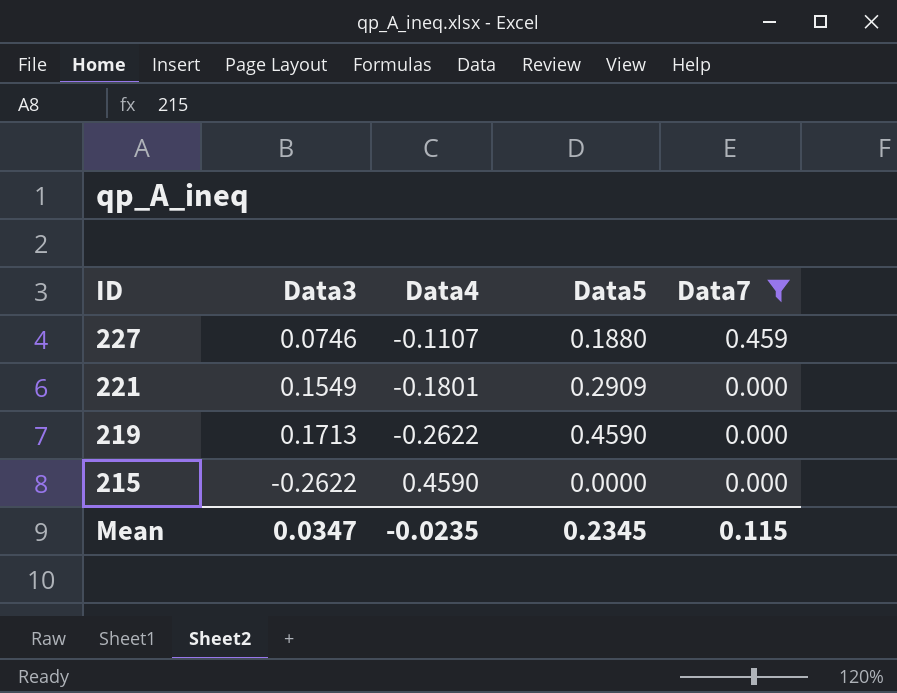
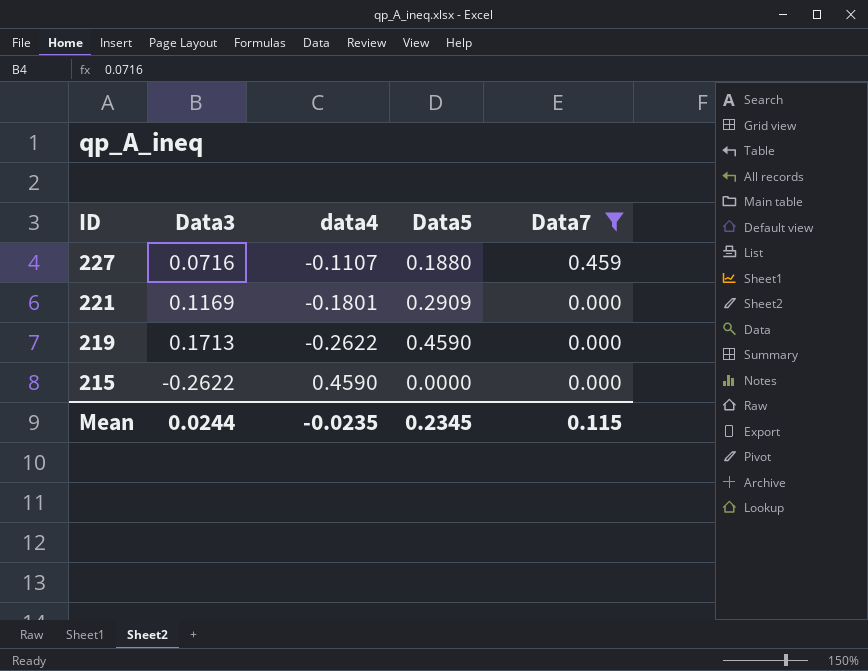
column name: Data4 -> data4
227 | Data3: 0.0746 -> 0.0716
221 | Data3: 0.1549 -> 0.1169
Mean | Data3: 0.0347 -> 0.0244

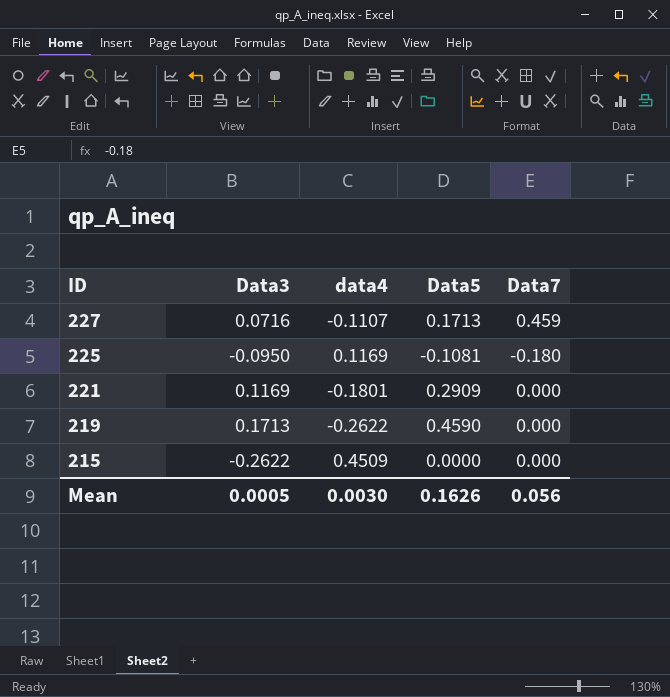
filter: Data7 != -0.180 -> none
227 | Data5: 0.1880 -> 0.1713
215 | data4: 0.4590 -> 0.4509
Mean | Data3: 0.0244 -> 0.0005
Mean | data4: -0.0235 -> 0.0030
Mean | Data5: 0.2345 -> 0.1626
Mean | Data7: 0.115 -> 0.056

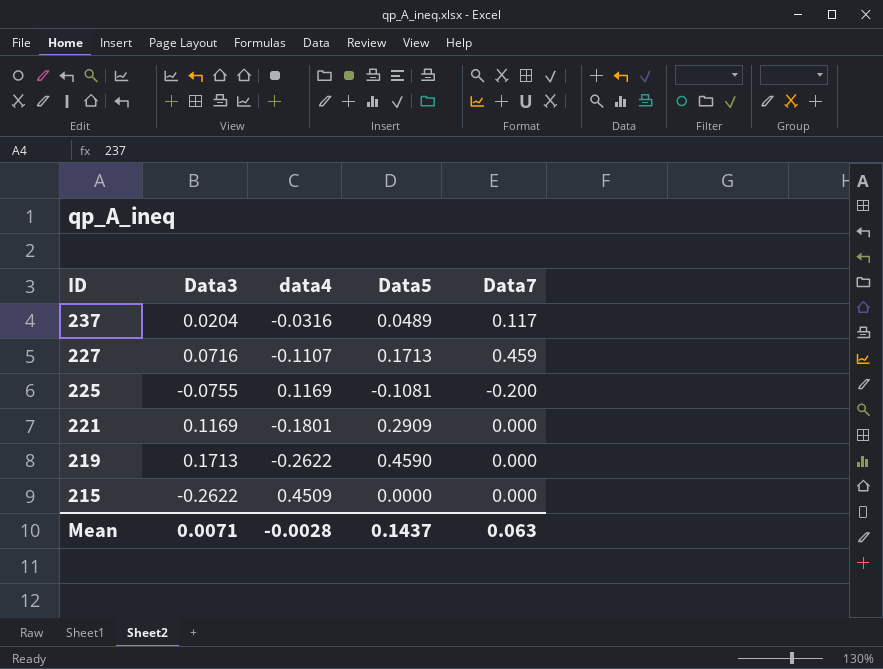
row 237: none -> 0.0204 | -0.0316 | 0.0489 | 0.117
225 | Data3: -0.0950 -> -0.0755
225 | Data7: -0.180 -> -0.200
Mean | Data3: 0.0005 -> 0.0071
Mean | data4: 0.0030 -> -0.0028
Mean | Data5: 0.1626 -> 0.1437
Mean | Data7: 0.056 -> 0.063

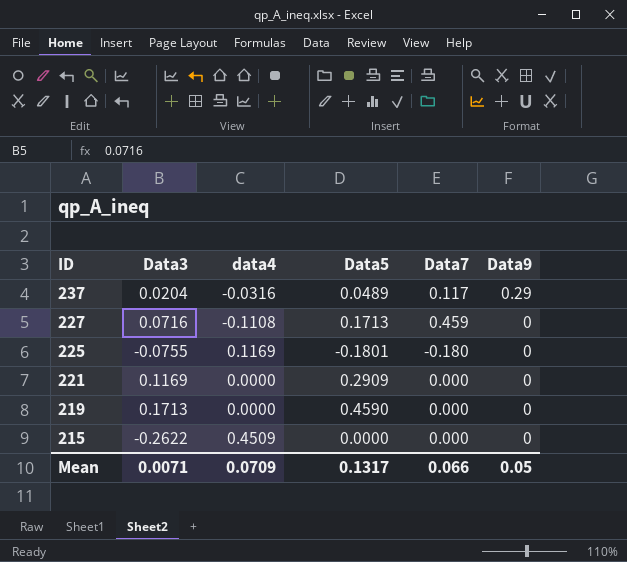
column Data9 | position: none -> 6
227 | data4: -0.1107 -> -0.1108
225 | Data5: -0.1081 -> -0.1801
225 | Data7: -0.200 -> -0.180
221 | data4: -0.1801 -> 0.0000
219 | data4: -0.2622 -> 0.0000
Mean | data4: -0.0028 -> 0.0709
Mean | Data5: 0.1437 -> 0.1317
Mean | Data7: 0.063 -> 0.066

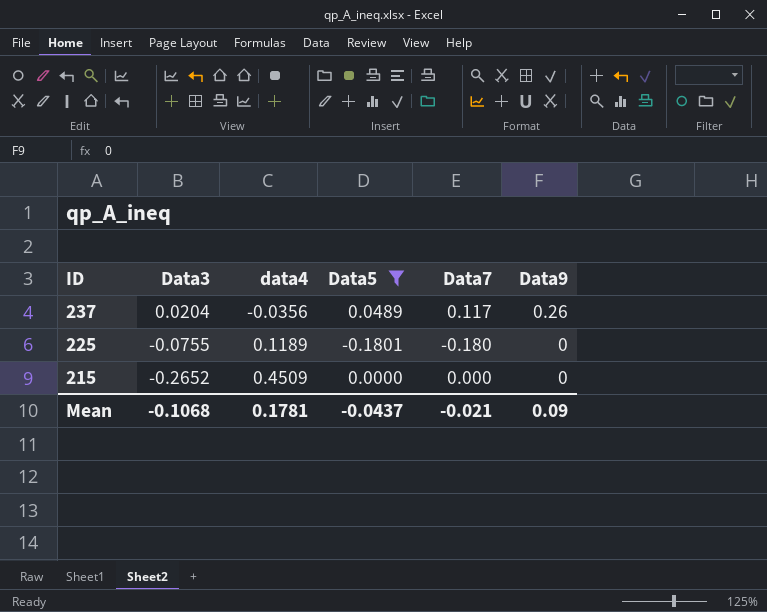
filter: none -> Data5 <= 0.0489
237 | data4: -0.0316 -> -0.0356
237 | Data9: 0.29 -> 0.26
225 | data4: 0.1169 -> 0.1189
215 | Data3: -0.2622 -> -0.2652
Mean | Data3: 0.0071 -> -0.1068
Mean | data4: 0.0709 -> 0.1781
Mean | Data5: 0.1317 -> -0.0437
Mean | Data7: 0.066 -> -0.021
Mean | Data9: 0.05 -> 0.09

